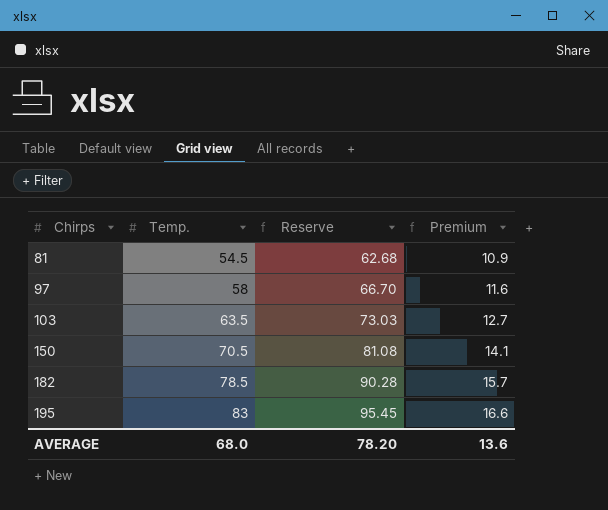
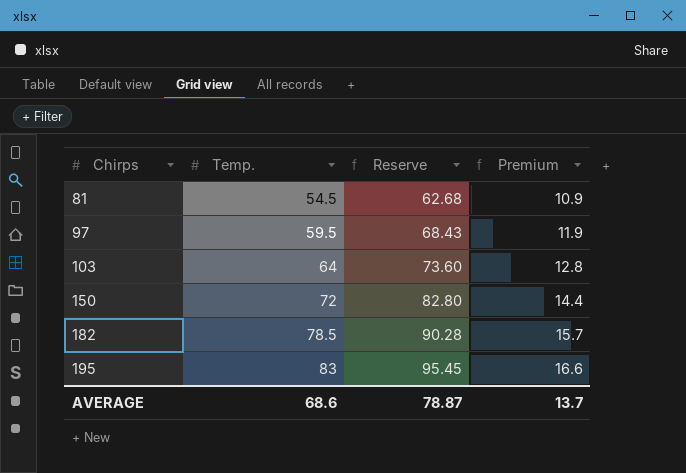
97 | Temp.: 58 -> 59.5
97 | Reserve: 66.70 -> 68.43
97 | Premium: 11.6 -> 11.9
103 | Temp.: 63.5 -> 64
103 | Reserve: 73.03 -> 73.60
103 | Premium: 12.7 -> 12.8
150 | Temp.: 70.5 -> 72
150 | Reserve: 81.08 -> 82.80
150 | Premium: 14.1 -> 14.4
AVERAGE | Temp.: 68.0 -> 68.6
AVERAGE | Reserve: 78.20 -> 78.87
AVERAGE | Premium: 13.6 -> 13.7

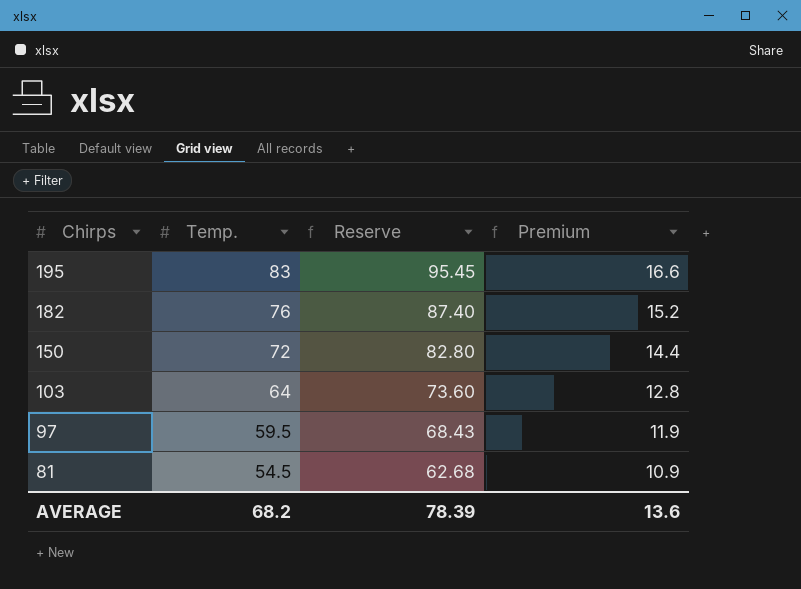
row order: Chirps ascending -> Chirps descending
182 | Temp.: 78.5 -> 76
182 | Reserve: 90.28 -> 87.40
182 | Premium: 15.7 -> 15.2
AVERAGE | Temp.: 68.6 -> 68.2
AVERAGE | Reserve: 78.87 -> 78.39
AVERAGE | Premium: 13.7 -> 13.6

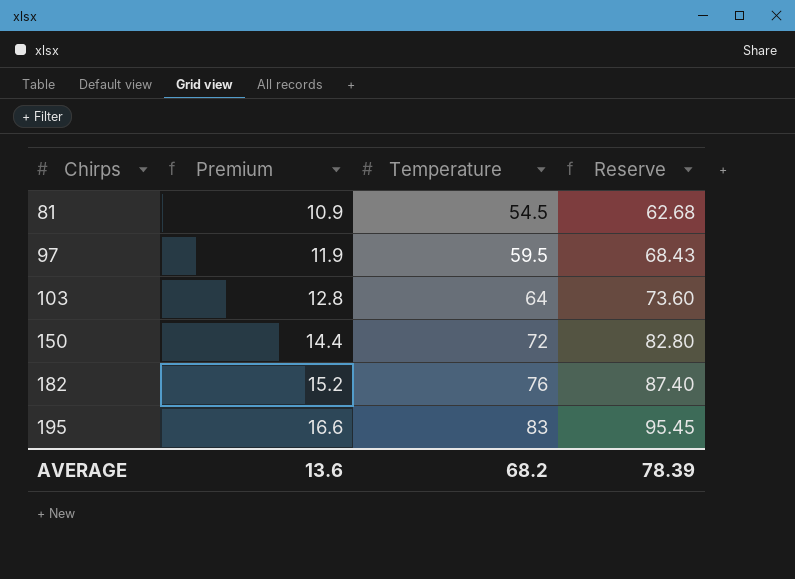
row order: Chirps descending -> Chirps ascending
column Premium | position: 4 -> 2
column name: Temp. -> Temperature

